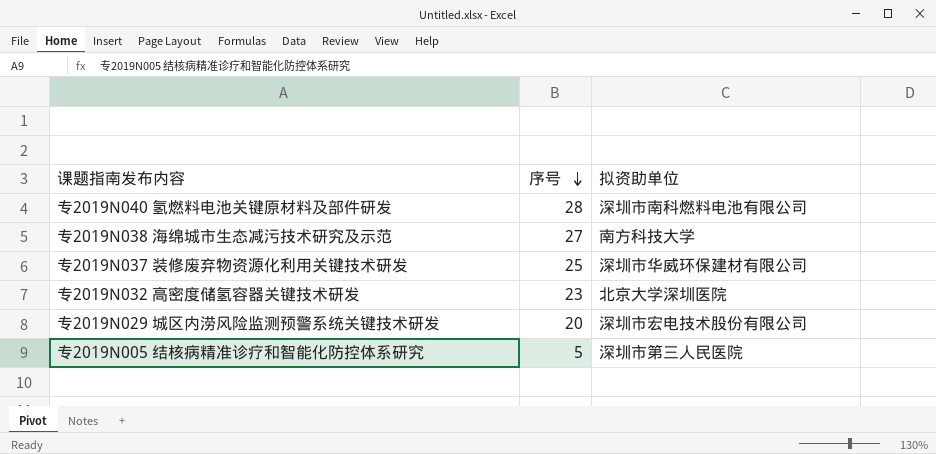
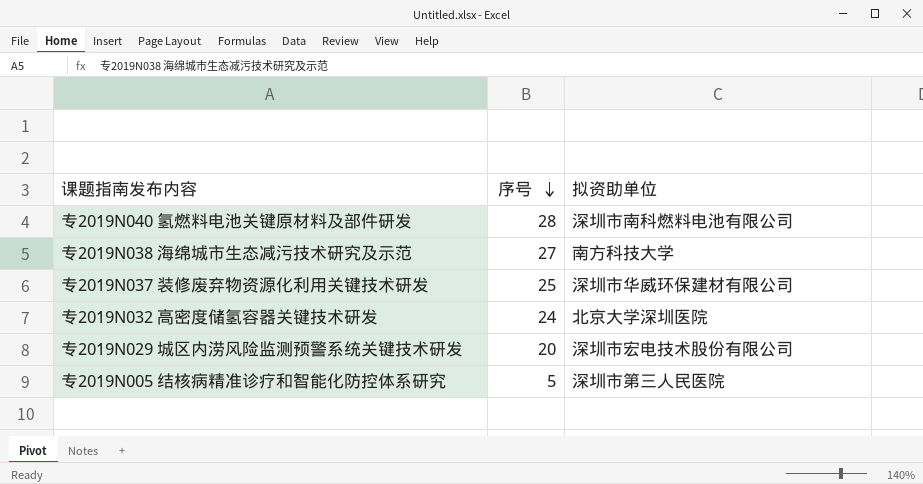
专2019N032 高密度储氢容器关键技术研发 | 序号: 23 -> 24

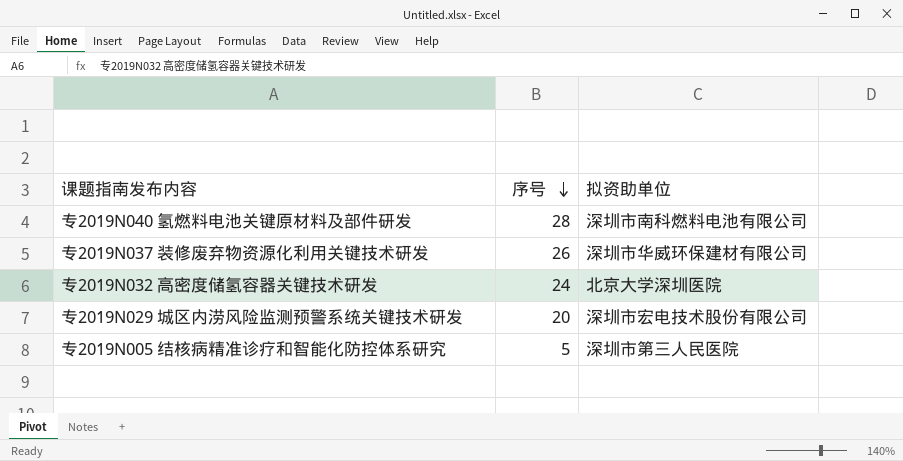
row 专2019N038 海绵城市生态减污技术研究及示范: 27 | 南方科技大学 -> none
专2019N037 装修废弃物资源化利用关键技术研发 | 序号: 25 -> 26

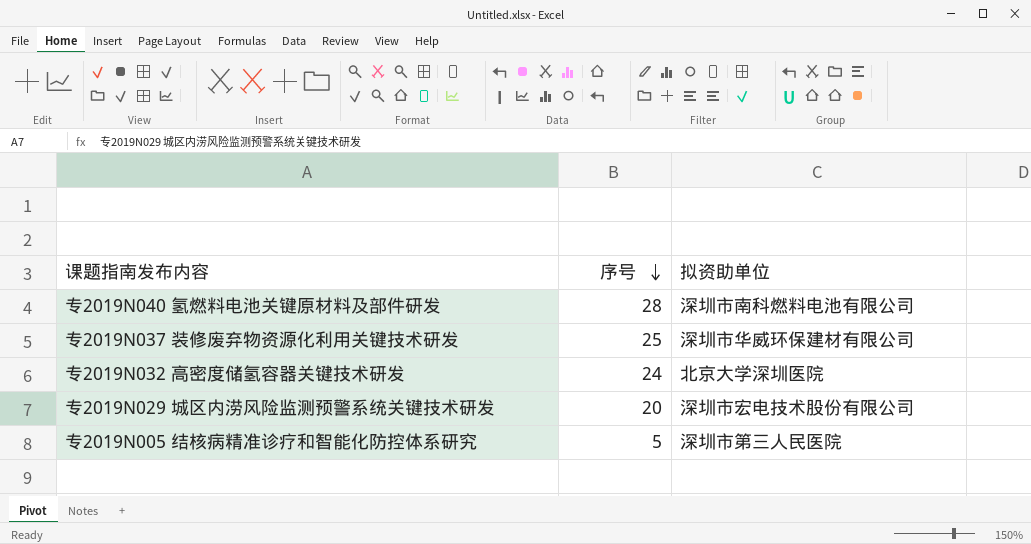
专2019N037 装修废弃物资源化利用关键技术研发 | 序号: 26 -> 25

